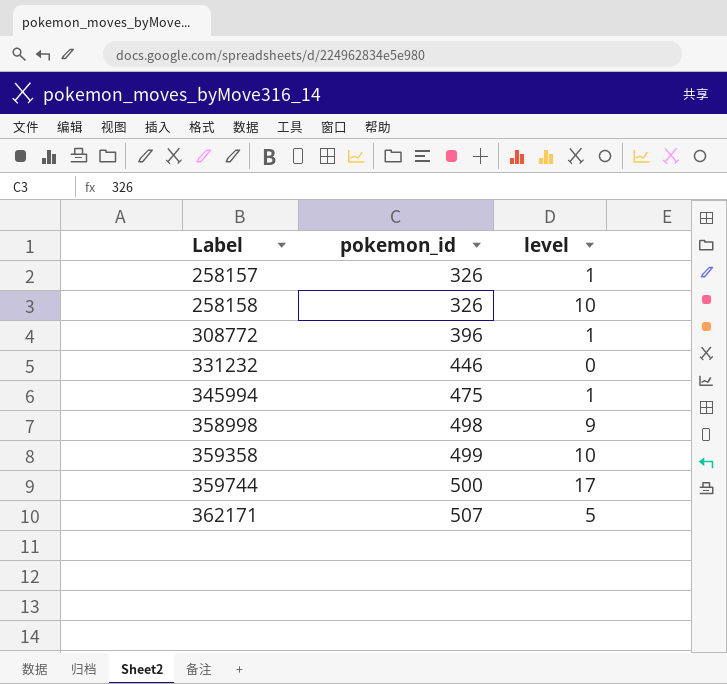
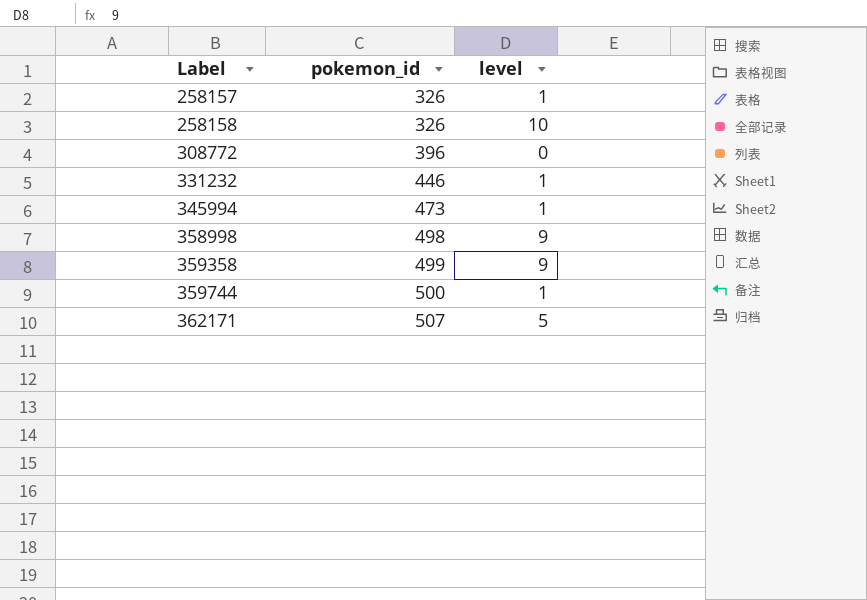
308772 | level: 1 -> 0
331232 | level: 0 -> 1
345994 | pokemon_id: 475 -> 473
359358 | level: 10 -> 9
359744 | level: 17 -> 1

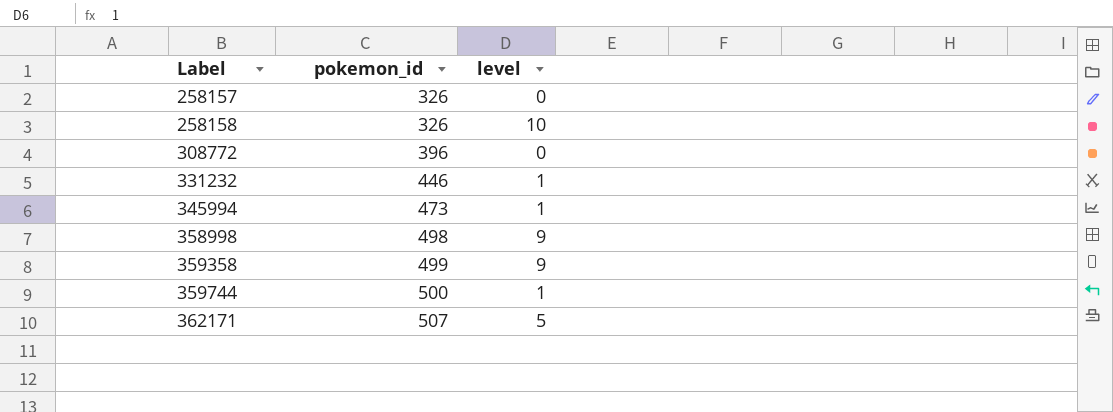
258157 | level: 1 -> 0

